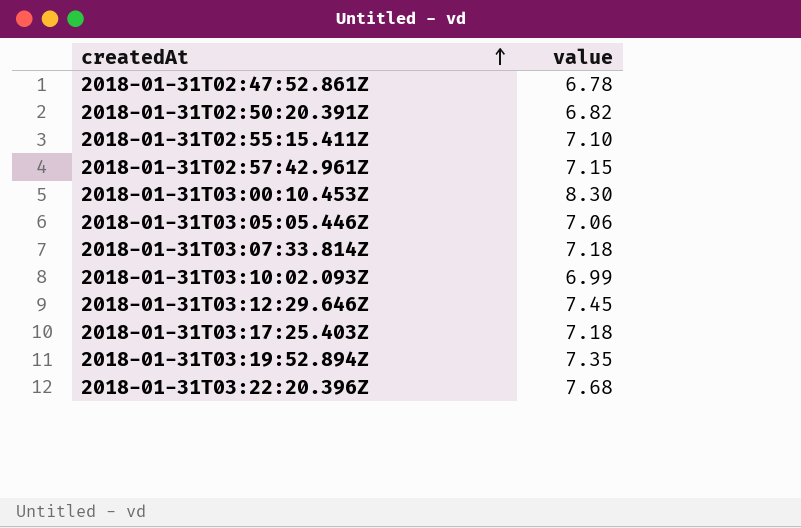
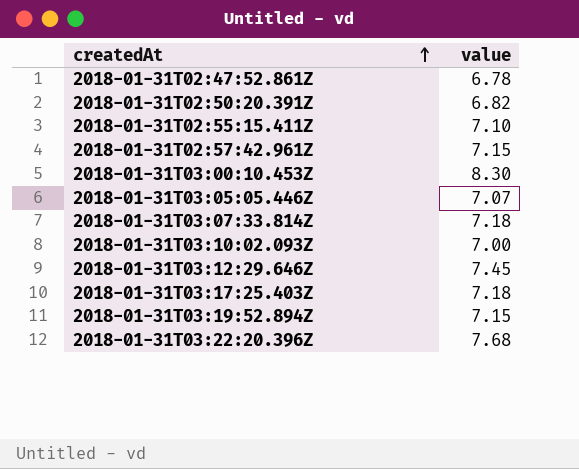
2018-01-31T03:05:05.446Z | value: 7.06 -> 7.07
2018-01-31T03:10:02.093Z | value: 6.99 -> 7.00
2018-01-31T03:19:52.894Z | value: 7.35 -> 7.15

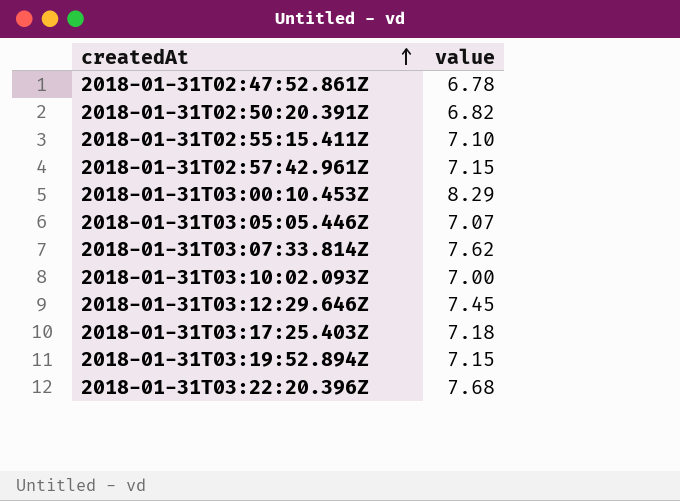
2018-01-31T03:00:10.453Z | value: 8.30 -> 8.29
2018-01-31T03:07:33.814Z | value: 7.18 -> 7.62

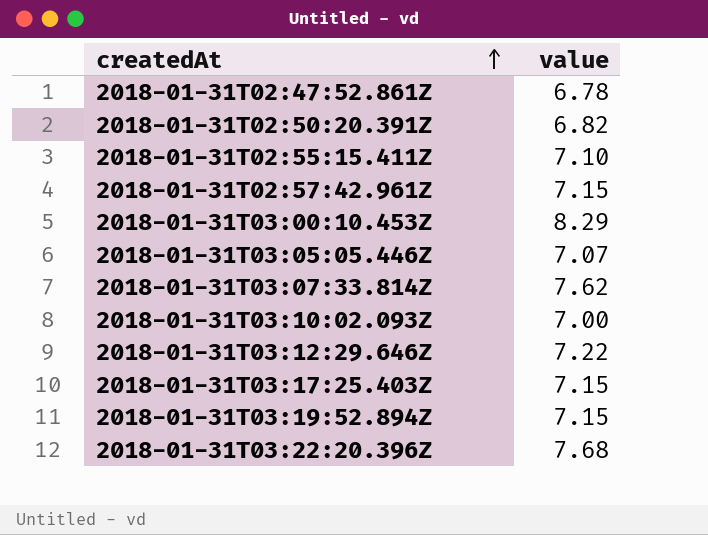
2018-01-31T03:12:29.646Z | value: 7.45 -> 7.22
2018-01-31T03:17:25.403Z | value: 7.18 -> 7.15

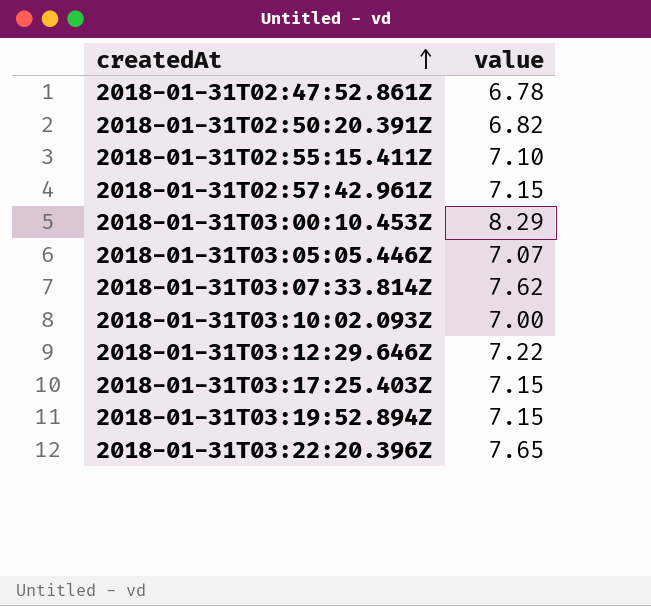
2018-01-31T03:22:20.396Z | value: 7.68 -> 7.65

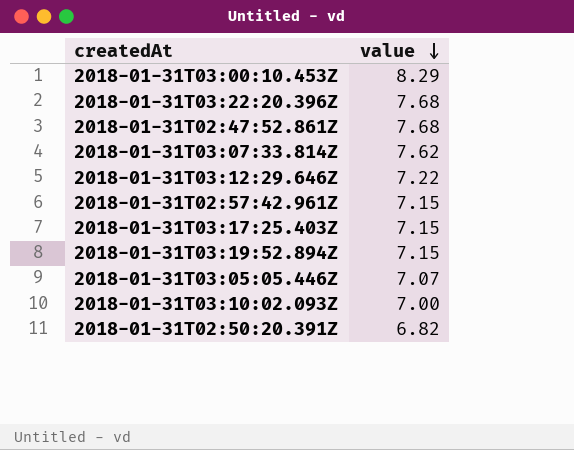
row order: createdAt ascending -> value descending
row 2018-01-31T02:55:15.411Z: 7.10 -> none
2018-01-31T03:22:20.396Z | value: 7.65 -> 7.68
2018-01-31T02:47:52.861Z | value: 6.78 -> 7.68

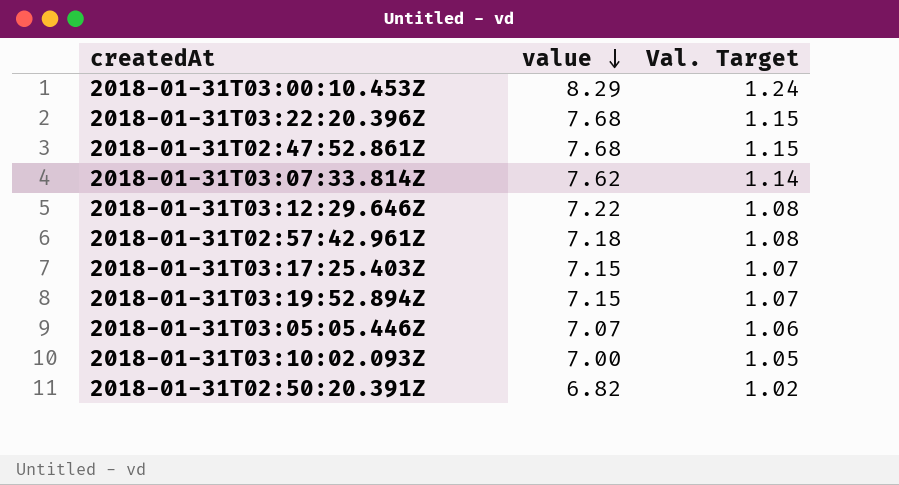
column Val. Target | formula: none -> [value] * 0.15
2018-01-31T02:57:42.961Z | value: 7.15 -> 7.18

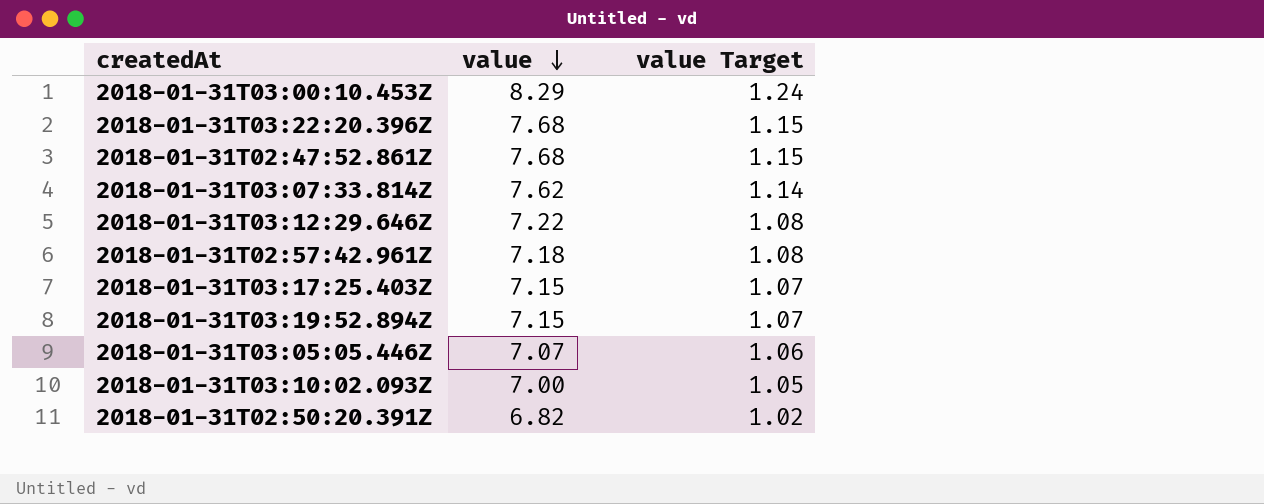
column name: Val. Target -> value Target

